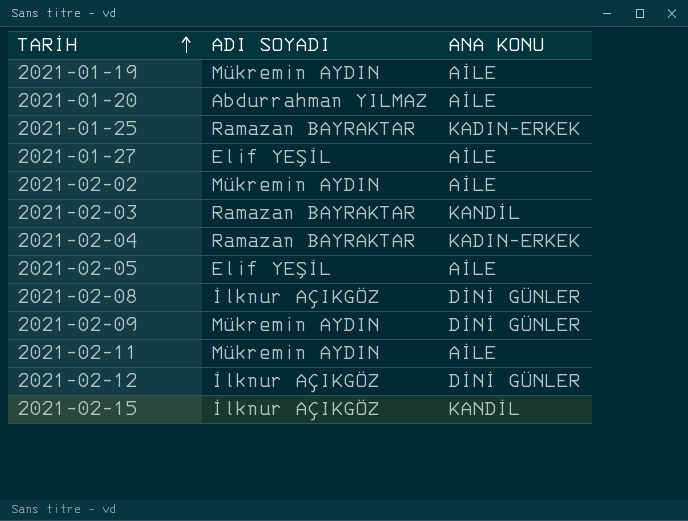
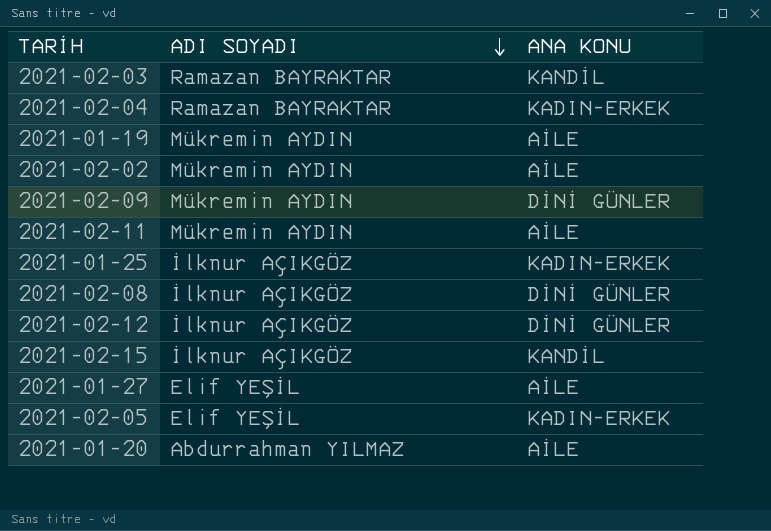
row order: TARİH ascending -> ADI SOYADI descending
2021-01-25 | ADI SOYADI: Ramazan BAYRAKTAR -> İlknur AÇIKGÖZ
2021-02-05 | ANA KONU: AİLE -> KADIN-ERKEK

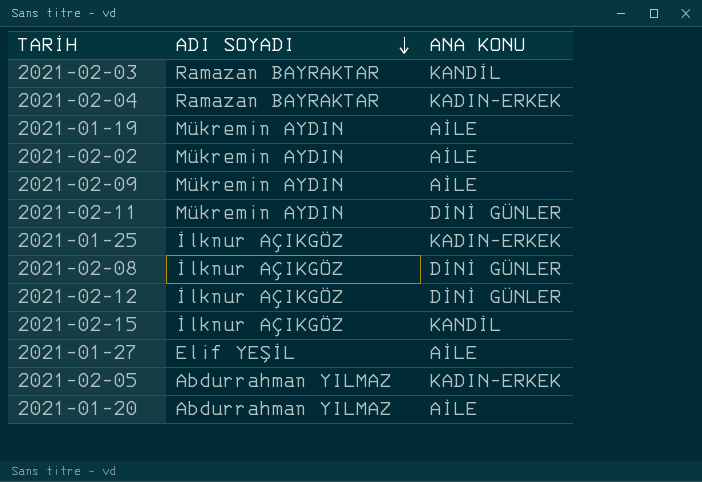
2021-02-09 | ANA KONU: DİNİ GÜNLER -> AİLE
2021-02-11 | ANA KONU: AİLE -> DİNİ GÜNLER
2021-02-05 | ADI SOYADI: Elif YEŞİL -> Abdurrahman YILMAZ

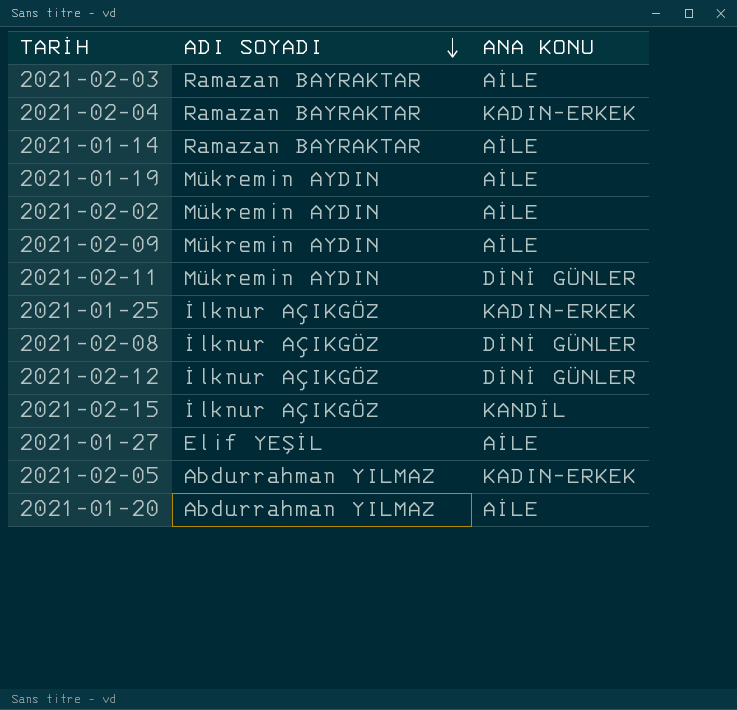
2021-02-03 | ANA KONU: KANDİL -> AİLE
row 2021-01-14: none -> Ramazan BAYRAKTAR | AİLE

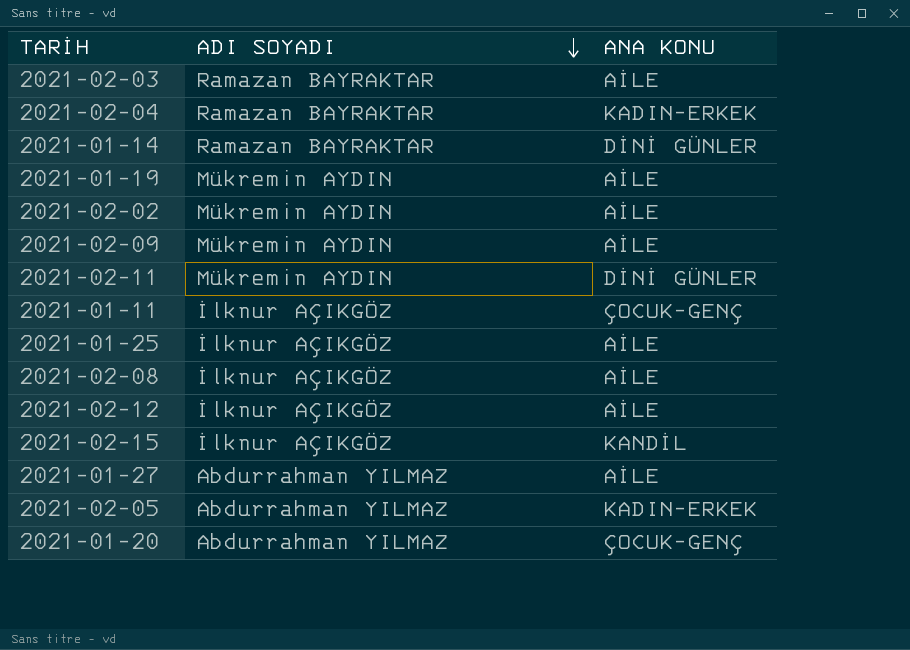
2021-01-14 | ANA KONU: AİLE -> DİNİ GÜNLER
row 2021-01-11: none -> İlknur AÇIKGÖZ | ÇOCUK-GENÇ
2021-01-25 | ANA KONU: KADIN-ERKEK -> AİLE
2021-02-08 | ANA KONU: DİNİ GÜNLER -> AİLE
2021-02-12 | ANA KONU: DİNİ GÜNLER -> AİLE
2021-01-27 | ADI SOYADI: Elif YEŞİL -> Abdurrahman YILMAZ
2021-01-20 | ANA KONU: AİLE -> ÇOCUK-GENÇ

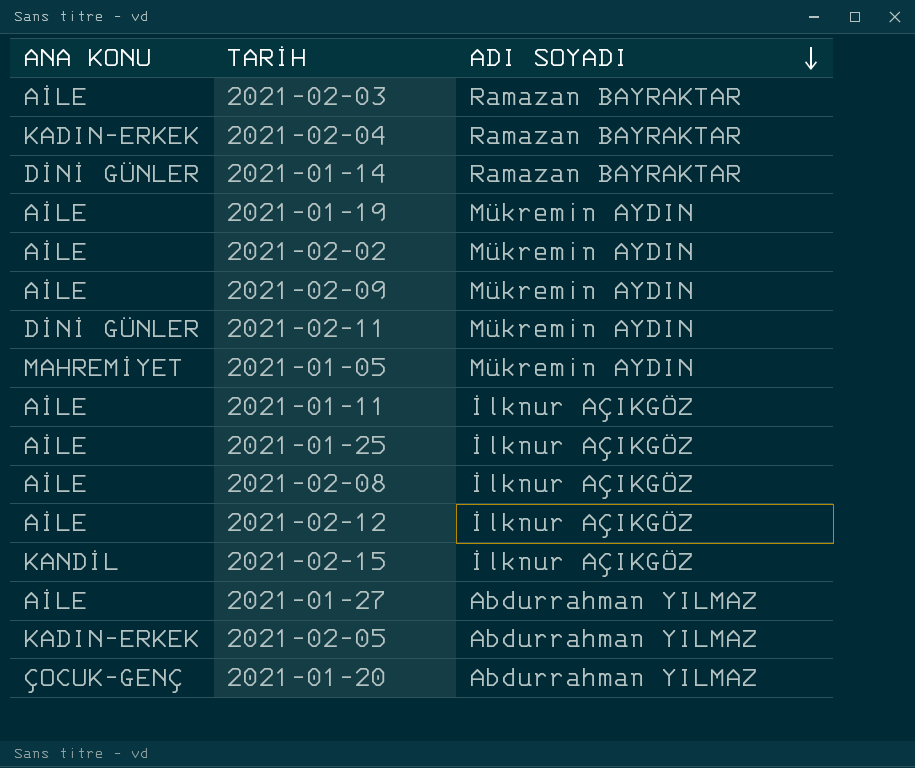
column ANA KONU | position: 3 -> 1
row 2021-01-05: none -> MAHREMİYET | Mükremin AYDIN
2021-01-11 | ANA KONU: ÇOCUK-GENÇ -> AİLE

